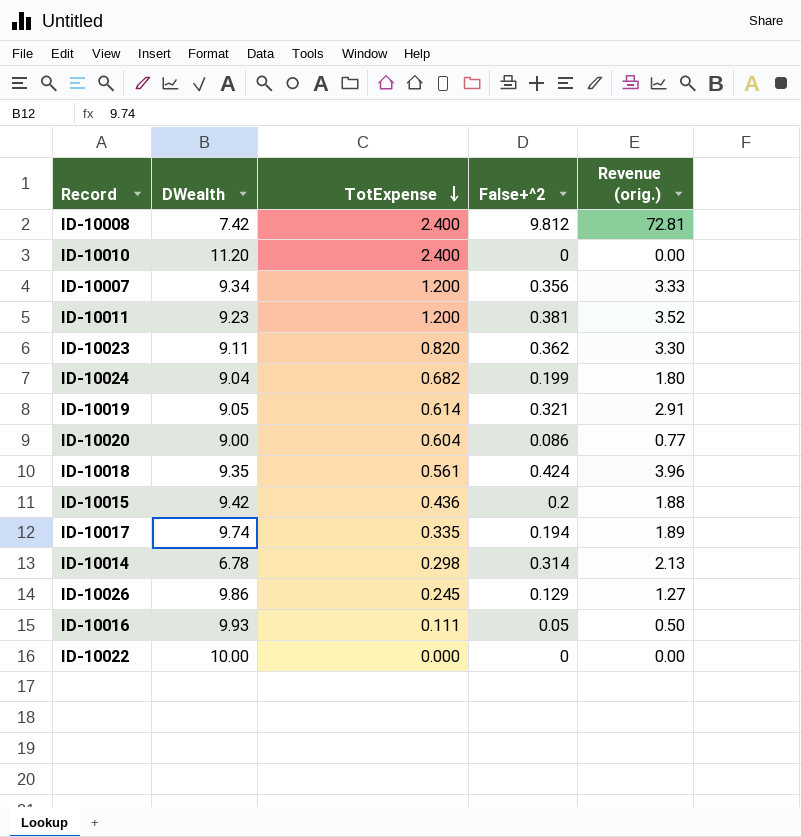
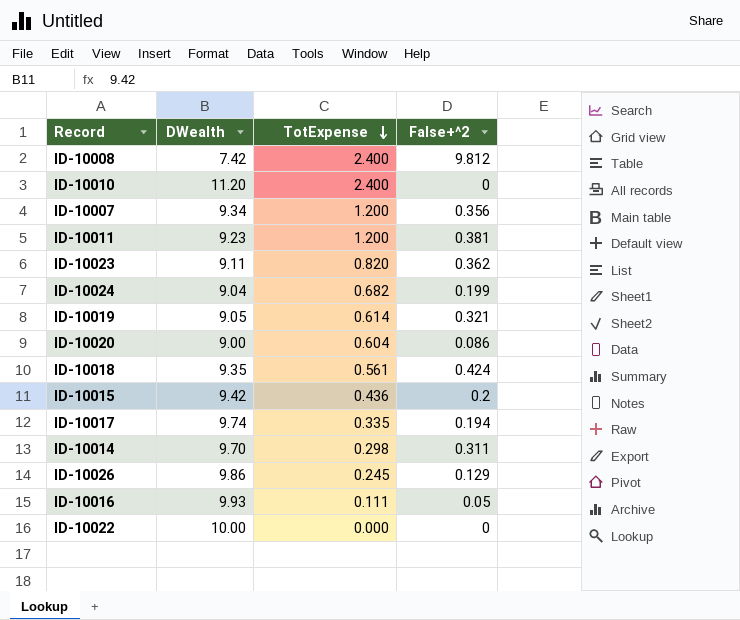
column Revenue (orig.) | formula: [DWealth] * [False+^2] -> none
ID-10014 | DWealth: 6.78 -> 9.70
ID-10014 | False+^2: 0.314 -> 0.311

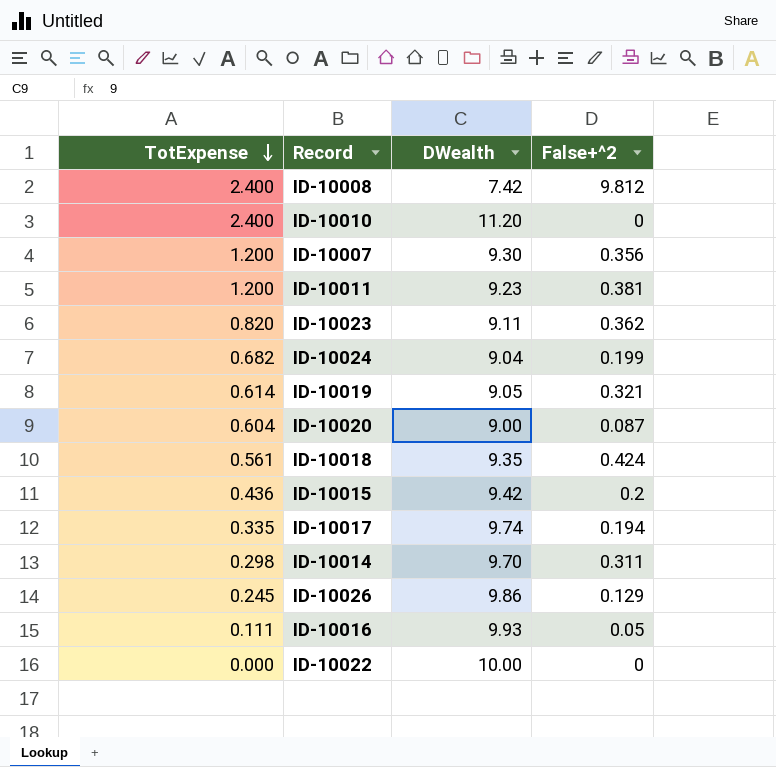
column TotExpense | position: 3 -> 1
ID-10007 | DWealth: 9.34 -> 9.30
ID-10020 | False+^2: 0.086 -> 0.087

